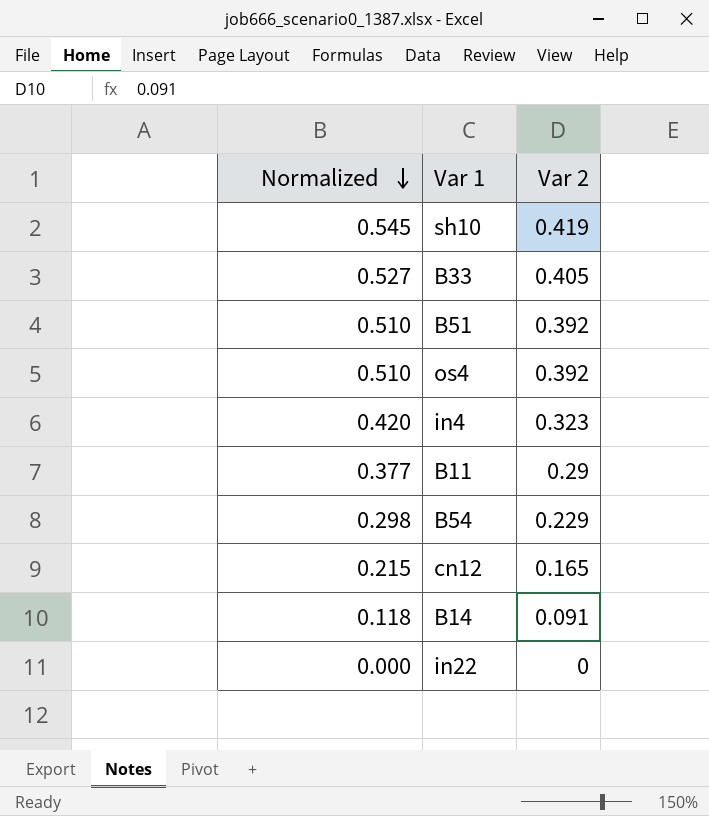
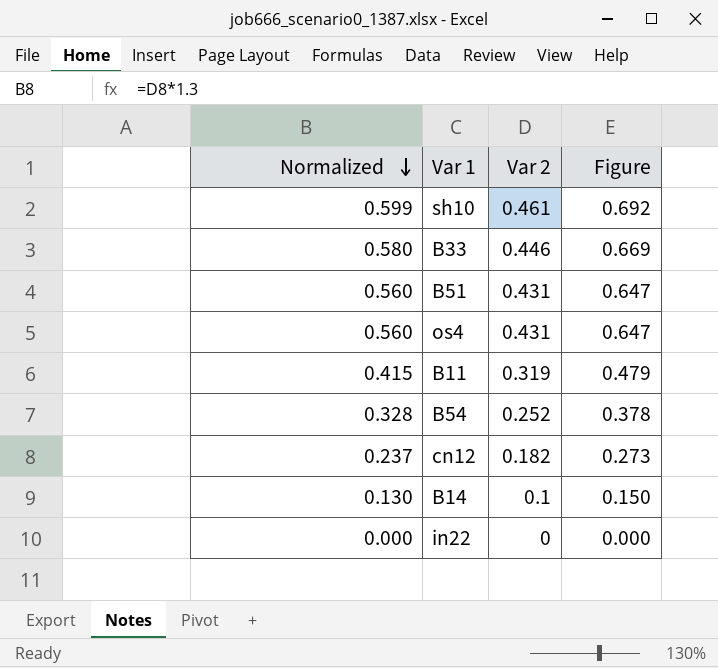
column Figure | formula: none -> [Var 2] * 1.5
row in4: 0.420 | 0.323 -> none
sh10 | Normalized: 0.545 -> 0.599
sh10 | Var 2: 0.419 -> 0.461
B33 | Normalized: 0.527 -> 0.580
B33 | Var 2: 0.405 -> 0.446
B51 | Normalized: 0.510 -> 0.560
B51 | Var 2: 0.392 -> 0.431
os4 | Normalized: 0.510 -> 0.560
os4 | Var 2: 0.392 -> 0.431
B11 | Normalized: 0.377 -> 0.415
B11 | Var 2: 0.29 -> 0.319
B54 | Normalized: 0.298 -> 0.328
B54 | Var 2: 0.229 -> 0.252
cn12 | Normalized: 0.215 -> 0.237
cn12 | Var 2: 0.165 -> 0.182
B14 | Normalized: 0.118 -> 0.130
B14 | Var 2: 0.091 -> 0.1

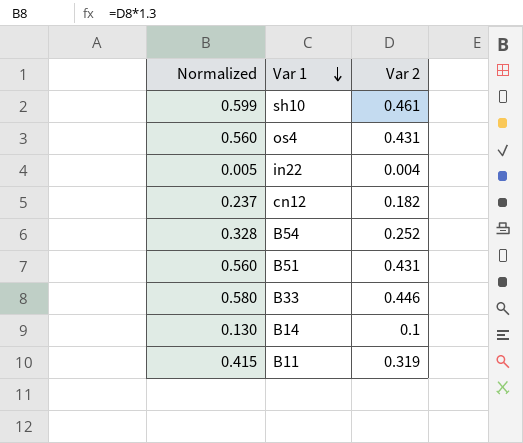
row order: Normalized descending -> Var 1 descending
column Figure | formula: [Var 2] * 1.5 -> none
in22 | Normalized: 0.000 -> 0.005
in22 | Var 2: 0 -> 0.004

